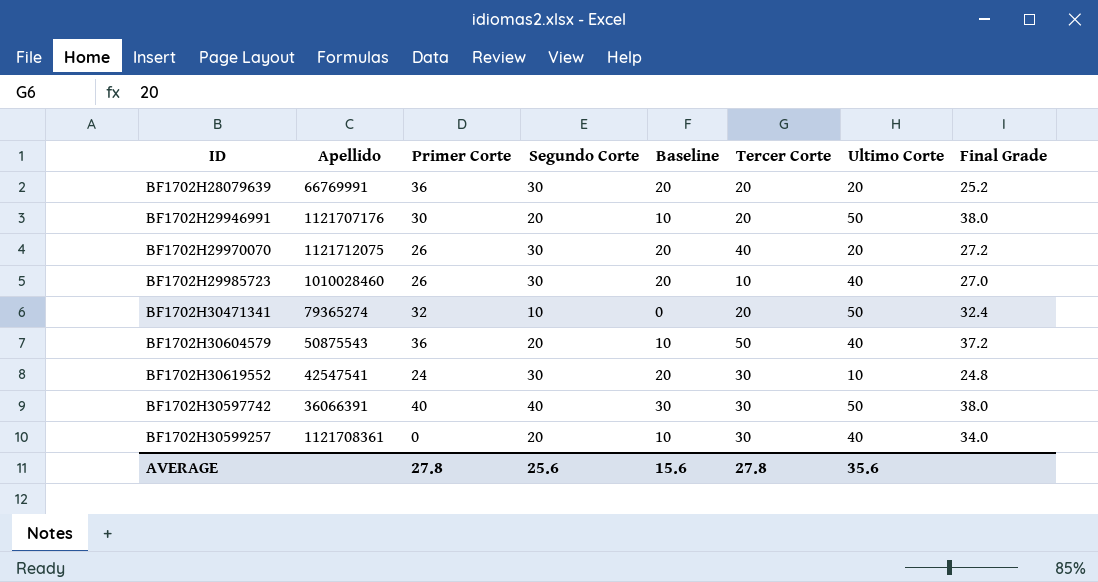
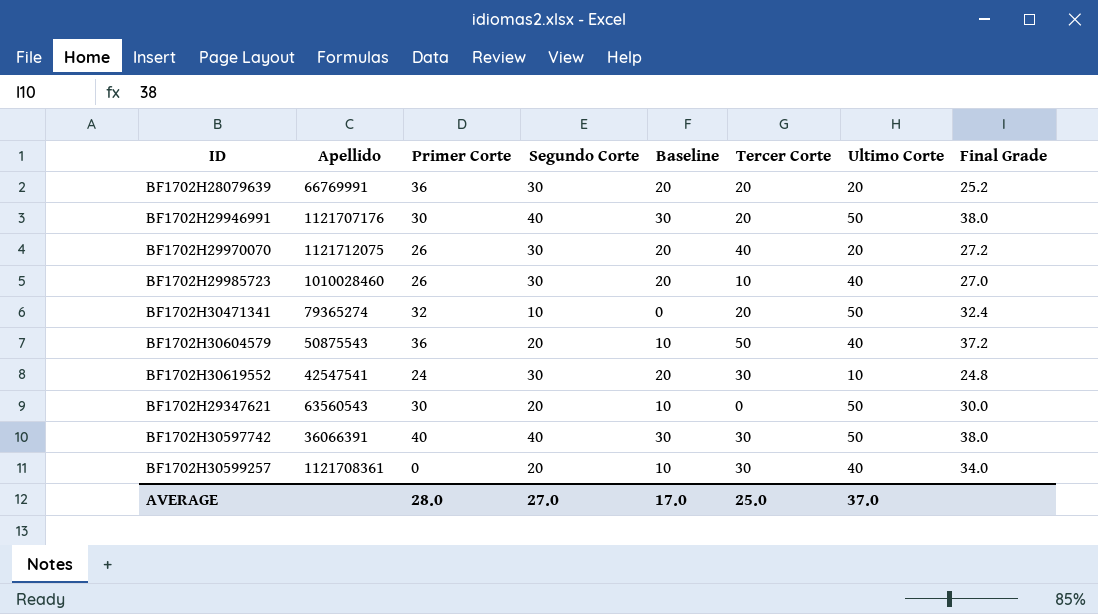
BF1702H29946991 | Segundo Corte: 20 -> 40
BF1702H29946991 | Baseline: 10 -> 30
row BF1702H29347621: none -> 63560543 | 30 | 20 | 10 | 0 | 50 | 30.0
AVERAGE | Primer Corte: 27.8 -> 28.0
AVERAGE | Segundo Corte: 25.6 -> 27.0
AVERAGE | Baseline: 15.6 -> 17.0
AVERAGE | Tercer Corte: 27.8 -> 25.0
AVERAGE | Ultimo Corte: 35.6 -> 37.0

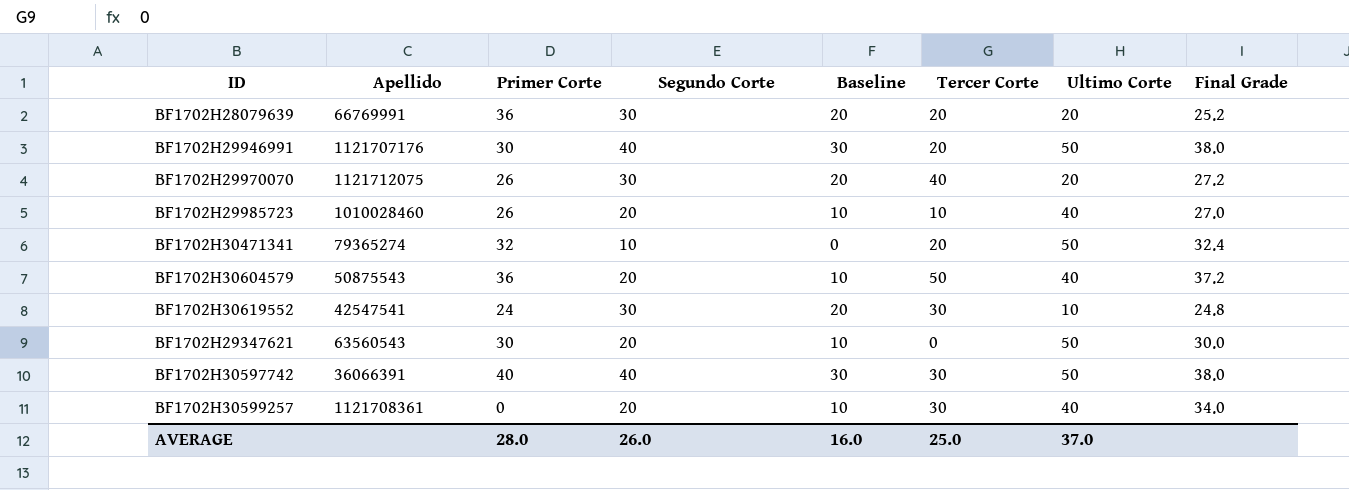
BF1702H29985723 | Segundo Corte: 30 -> 20
BF1702H29985723 | Baseline: 20 -> 10
AVERAGE | Segundo Corte: 27.0 -> 26.0
AVERAGE | Baseline: 17.0 -> 16.0

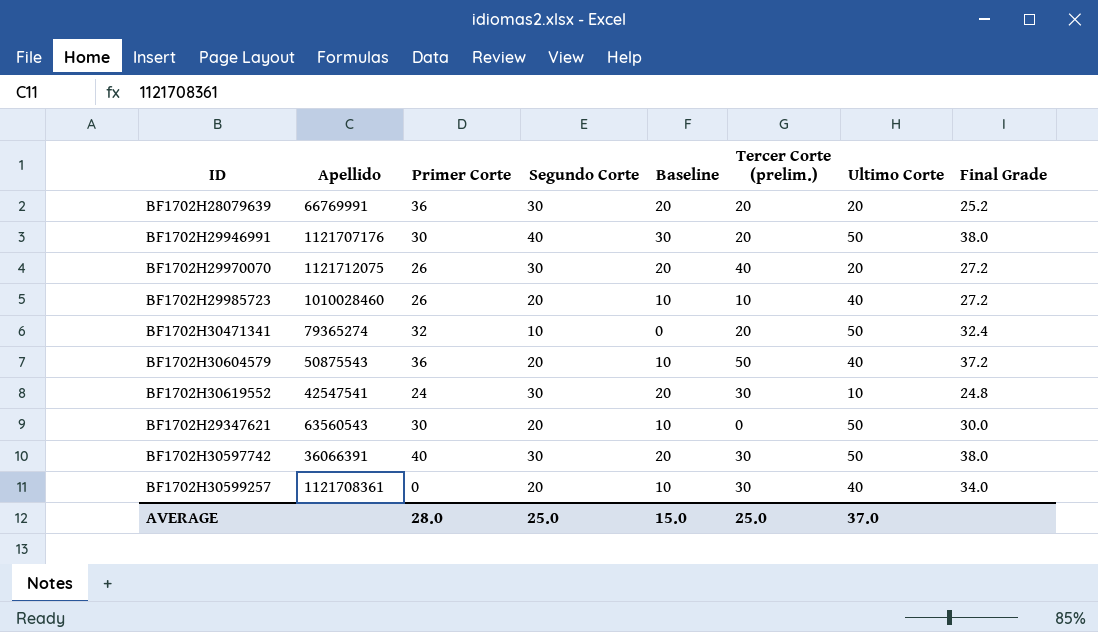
column name: Tercer Corte -> Tercer Corte (prelim.)
BF1702H29985723 | Final Grade: 27.0 -> 27.2
BF1702H30597742 | Segundo Corte: 40 -> 30
BF1702H30597742 | Baseline: 30 -> 20
AVERAGE | Segundo Corte: 26.0 -> 25.0
AVERAGE | Baseline: 16.0 -> 15.0

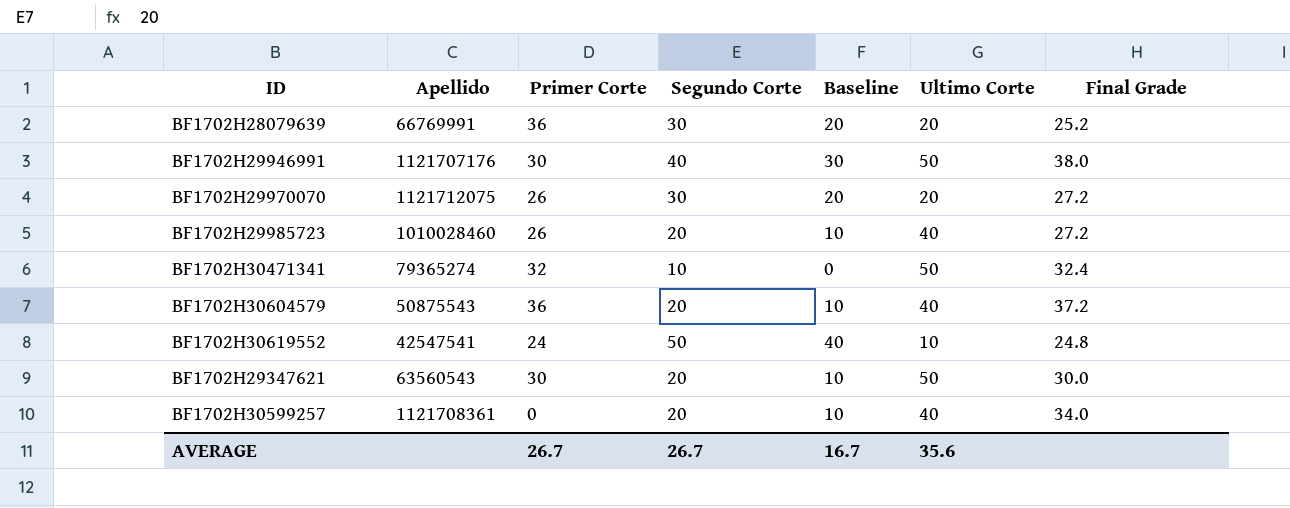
column Tercer Corte (prelim.) | position: 6 -> none
row BF1702H30597742: 36066391 | 40 | 30 | 20 | 30 | 50 | 38.0 -> none
BF1702H30619552 | Segundo Corte: 30 -> 50
BF1702H30619552 | Baseline: 20 -> 40
AVERAGE | Primer Corte: 28.0 -> 26.7
AVERAGE | Segundo Corte: 25.0 -> 26.7
AVERAGE | Baseline: 15.0 -> 16.7
AVERAGE | Ultimo Corte: 37.0 -> 35.6

